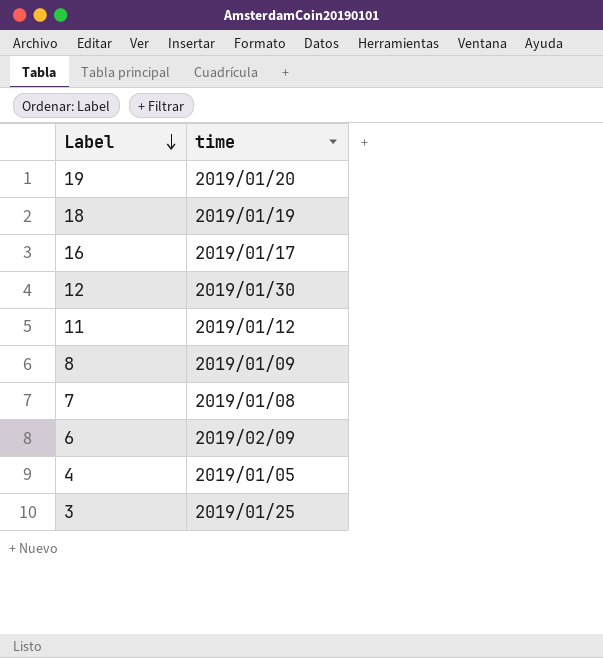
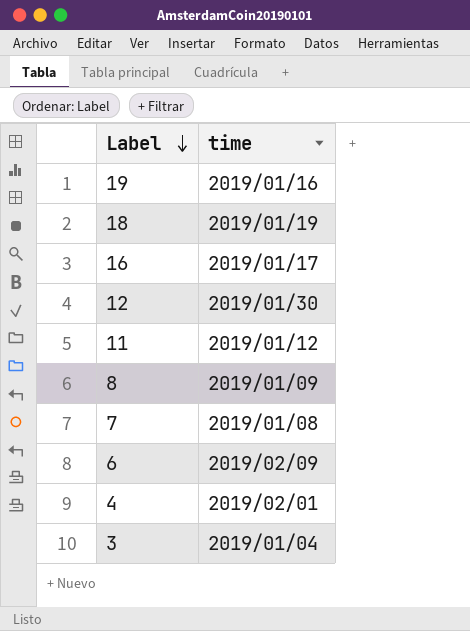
19 | time: 2019/01/20 -> 2019/01/16
4 | time: 2019/01/05 -> 2019/02/01
3 | time: 2019/01/25 -> 2019/01/04

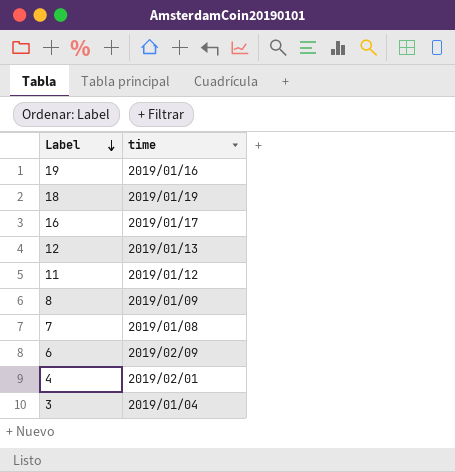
12 | time: 2019/01/30 -> 2019/01/13

